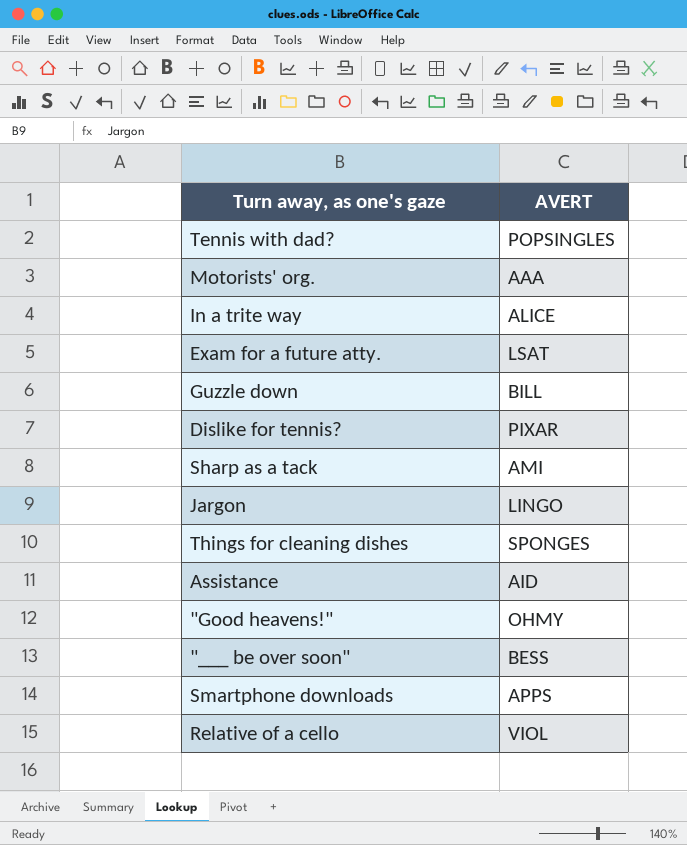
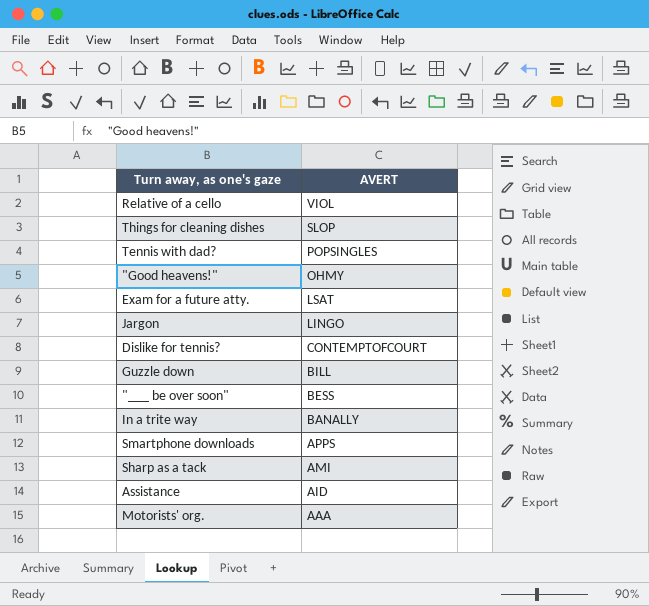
row order: none -> AVERT descending
Things for cleaning dishes | AVERT: SPONGES -> SLOP
Dislike for tennis? | AVERT: PIXAR -> CONTEMPTOFCOURT
In a trite way | AVERT: ALICE -> BANALLY

